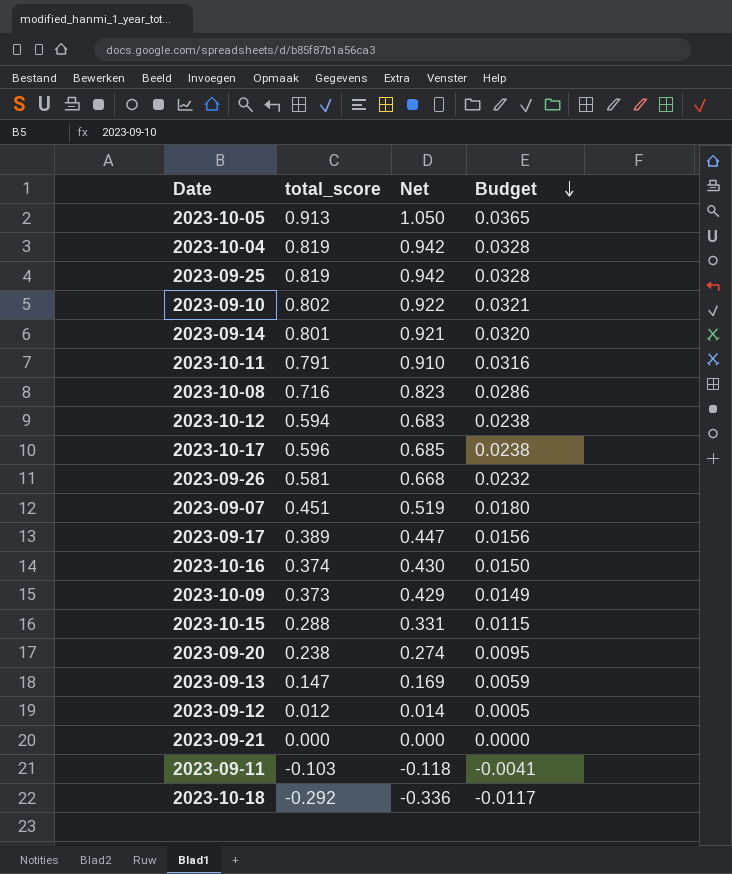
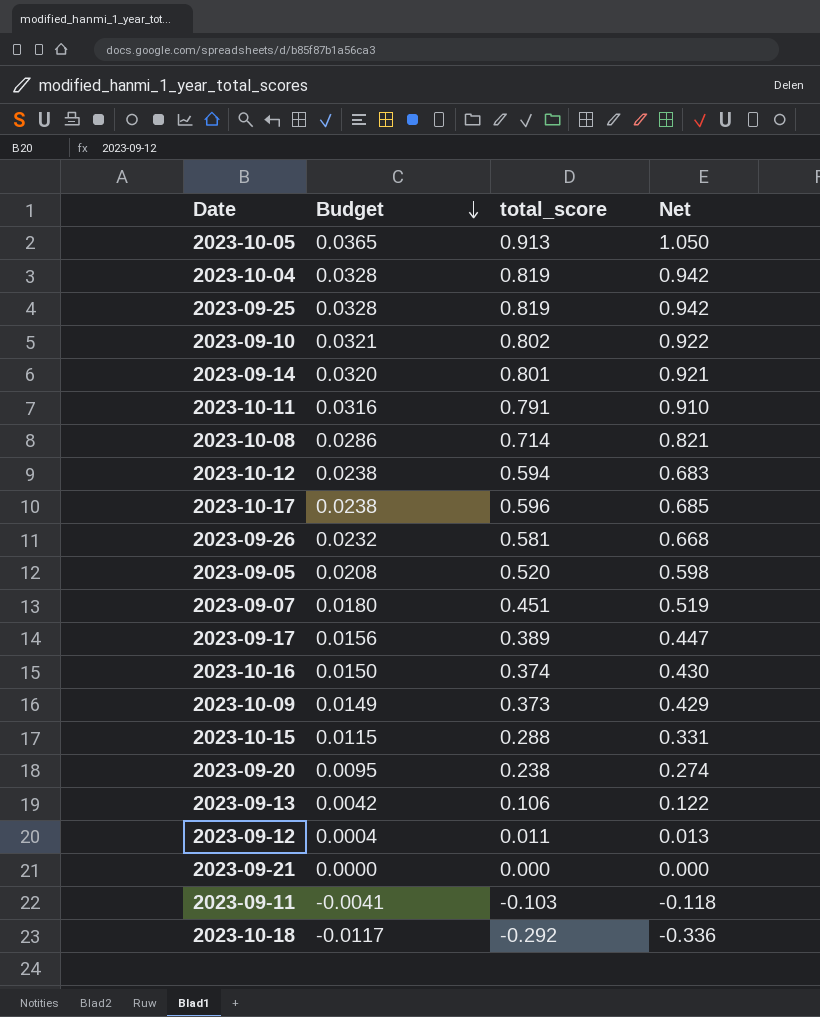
column Budget | position: 4 -> 2
2023-10-08 | total_score: 0.716 -> 0.714
2023-10-08 | Net: 0.823 -> 0.821
row 2023-09-05: none -> 0.0208 | 0.520 | 0.598
2023-09-13 | Budget: 0.0059 -> 0.0042
2023-09-13 | total_score: 0.147 -> 0.106
2023-09-13 | Net: 0.169 -> 0.122
2023-09-12 | Budget: 0.0005 -> 0.0004
2023-09-12 | total_score: 0.012 -> 0.011
2023-09-12 | Net: 0.014 -> 0.013

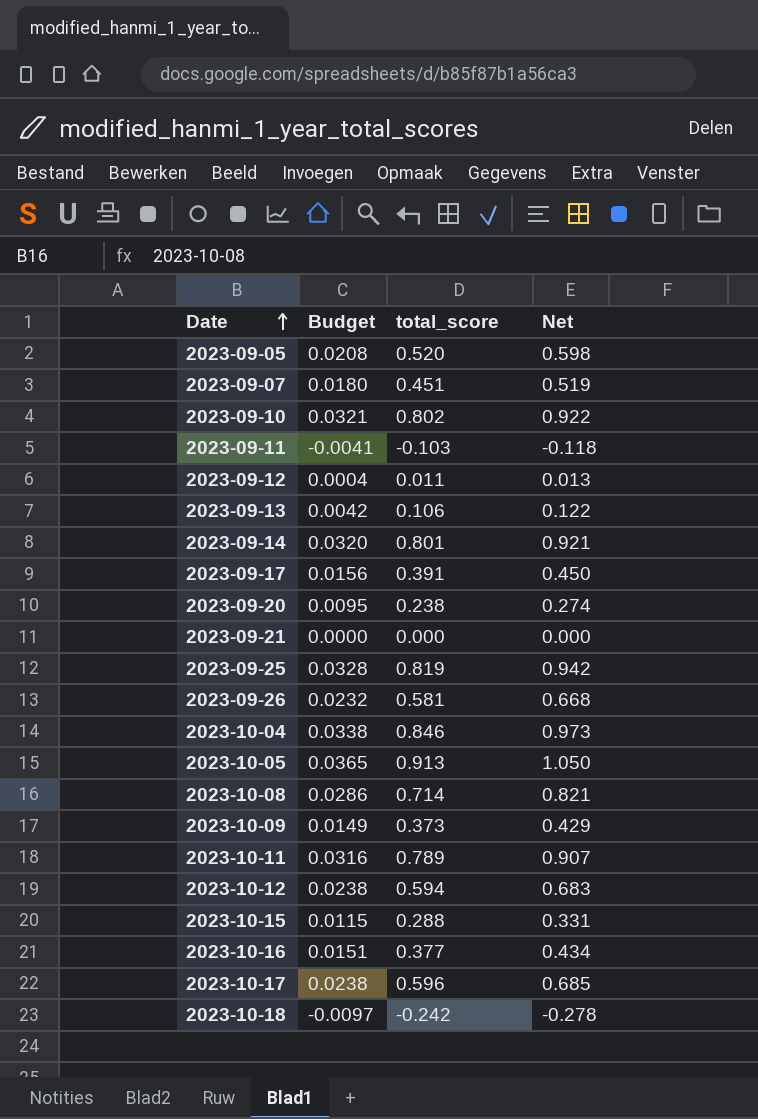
row order: Budget descending -> Date ascending
2023-09-17 | total_score: 0.389 -> 0.391
2023-09-17 | Net: 0.447 -> 0.450
2023-10-04 | Budget: 0.0328 -> 0.0338
2023-10-04 | total_score: 0.819 -> 0.846
2023-10-04 | Net: 0.942 -> 0.973
2023-10-11 | total_score: 0.791 -> 0.789
2023-10-11 | Net: 0.910 -> 0.907
2023-10-16 | Budget: 0.0150 -> 0.0151
2023-10-16 | total_score: 0.374 -> 0.377
2023-10-16 | Net: 0.430 -> 0.434
2023-10-18 | Budget: -0.0117 -> -0.0097
2023-10-18 | total_score: -0.292 -> -0.242
2023-10-18 | Net: -0.336 -> -0.278

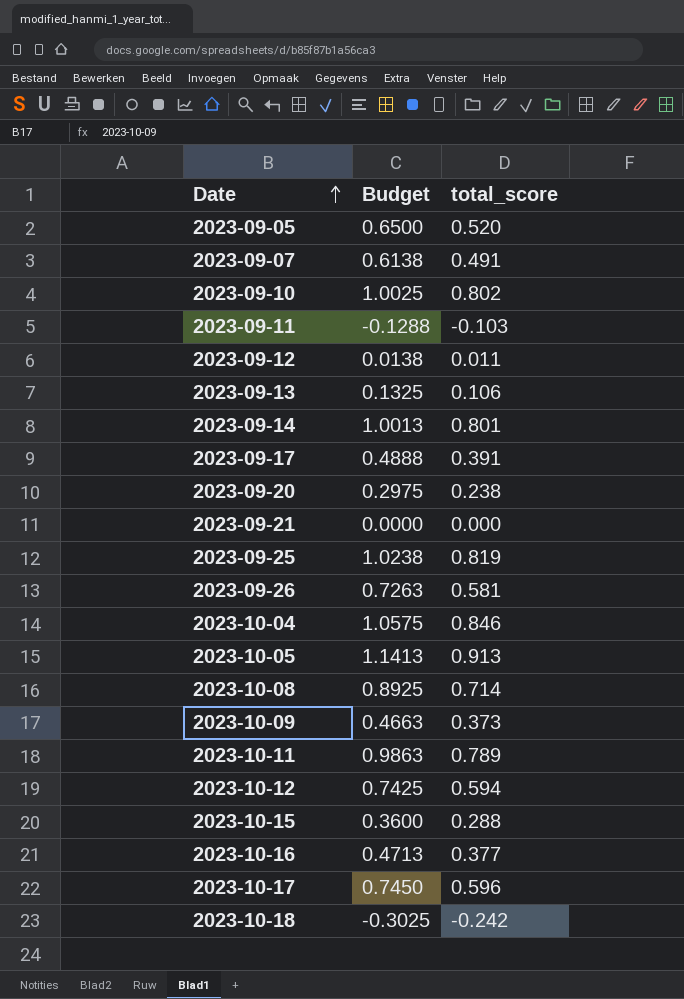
column Net | formula: [total_score] * 1.15 -> none
column Budget | formula: [total_score] * 0.04 -> [total_score] * 1.25
2023-09-07 | total_score: 0.451 -> 0.491

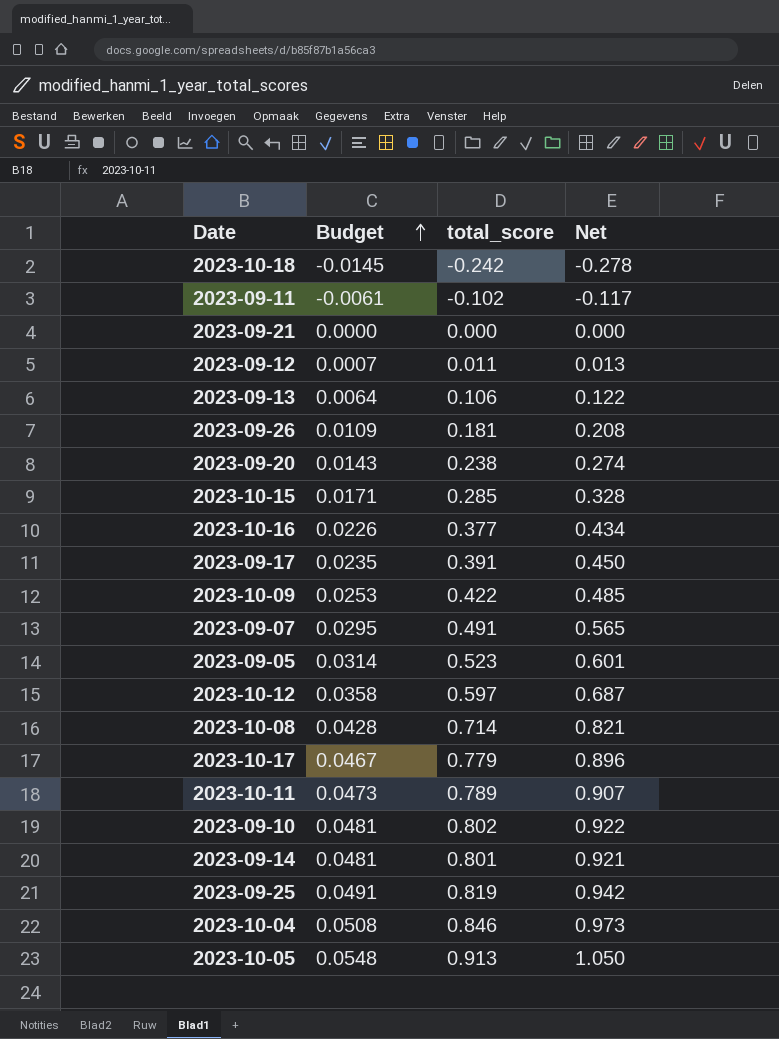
row order: Date ascending -> Budget ascending
column Budget | formula: [total_score] * 1.25 -> [total_score] * 0.06
column Net | formula: none -> [total_score] * 1.15
2023-09-11 | total_score: -0.103 -> -0.102
2023-09-26 | total_score: 0.581 -> 0.181
2023-10-15 | total_score: 0.288 -> 0.285
2023-10-09 | total_score: 0.373 -> 0.422
2023-09-05 | total_score: 0.520 -> 0.523
2023-10-12 | total_score: 0.594 -> 0.597
2023-10-17 | total_score: 0.596 -> 0.779

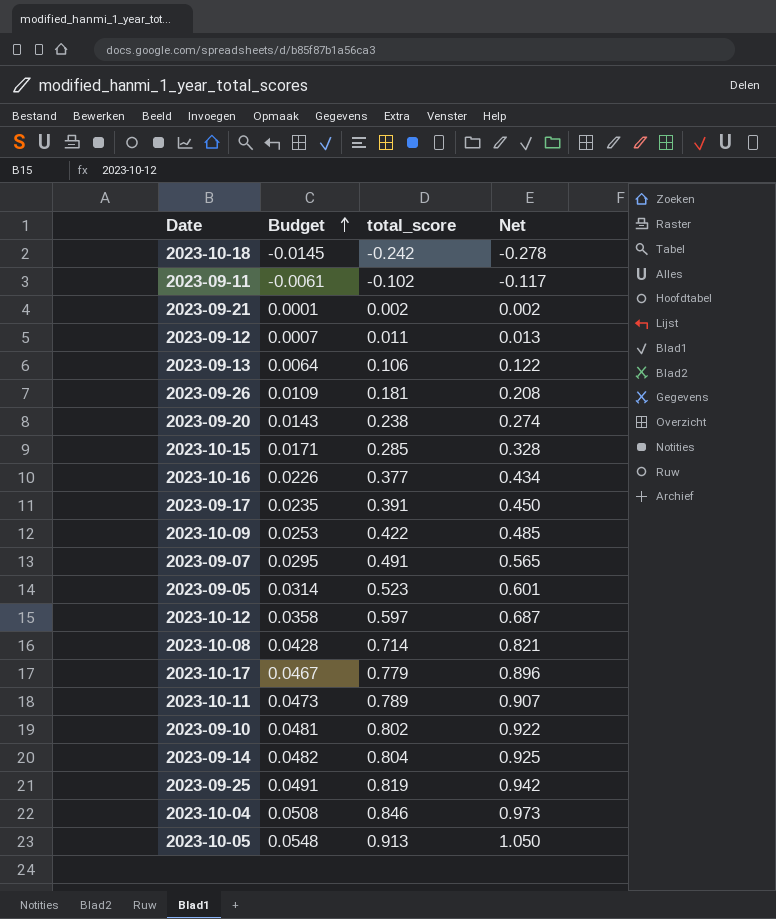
2023-09-21 | Budget: 0.0000 -> 0.0001
2023-09-21 | total_score: 0.000 -> 0.002
2023-09-21 | Net: 0.000 -> 0.002
2023-09-14 | Budget: 0.0481 -> 0.0482
2023-09-14 | total_score: 0.801 -> 0.804
2023-09-14 | Net: 0.921 -> 0.925

